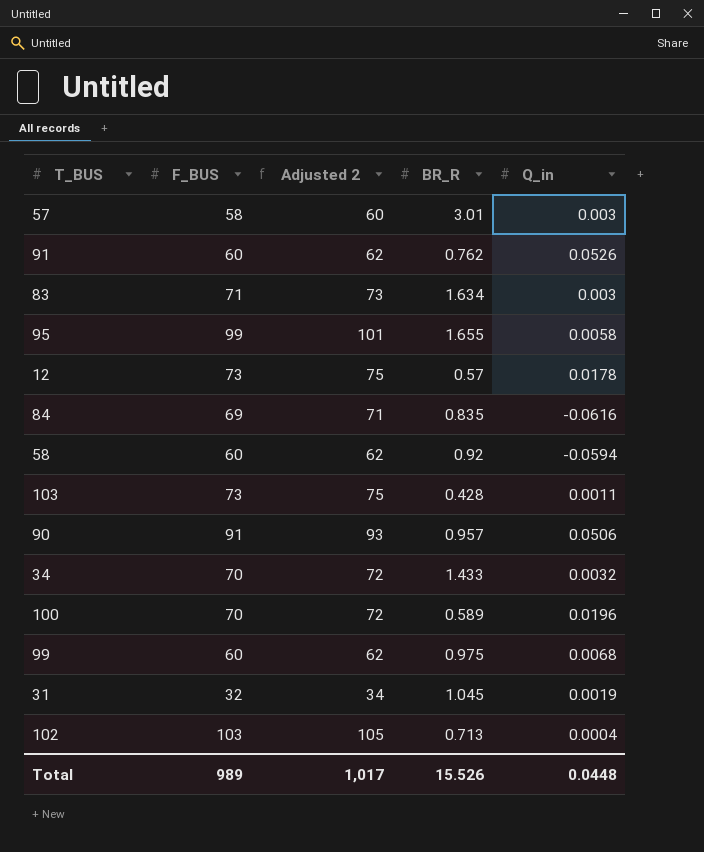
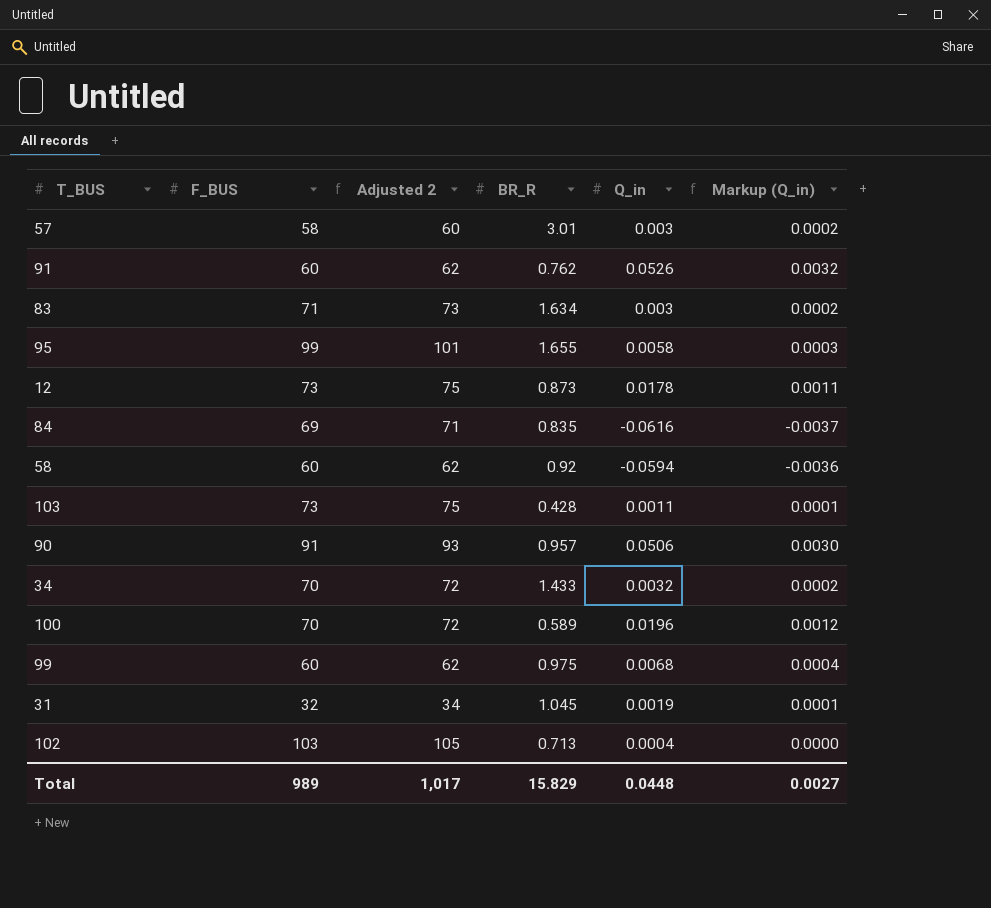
column Markup (Q_in) | formula: none -> [Q_in] * 0.06
12 | BR_R: 0.57 -> 0.873
Total | BR_R: 15.526 -> 15.829

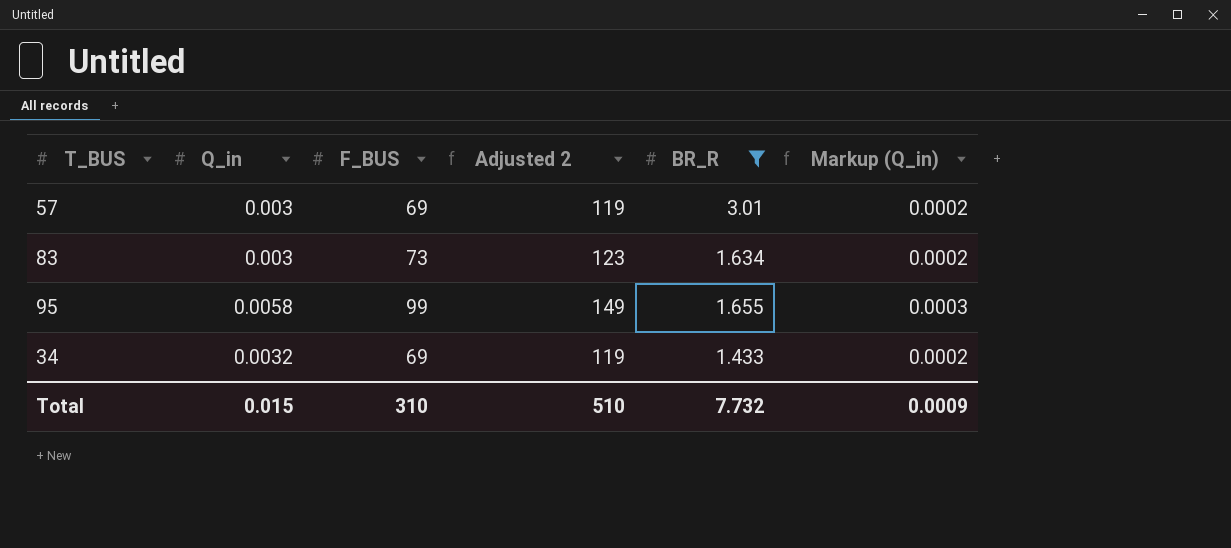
filter: none -> BR_R >= 1.433
column Q_in | position: 5 -> 2
column Adjusted 2 | formula: [F_BUS] + 2 -> [F_BUS] + 50
57 | F_BUS: 58 -> 69
83 | F_BUS: 71 -> 73
34 | F_BUS: 70 -> 69
Total | Q_in: 0.0448 -> 0.015
Total | F_BUS: 989 -> 310
Total | Adjusted 2: 1,017 -> 510
Total | BR_R: 15.829 -> 7.732
Total | Markup (Q_in): 0.0027 -> 0.0009

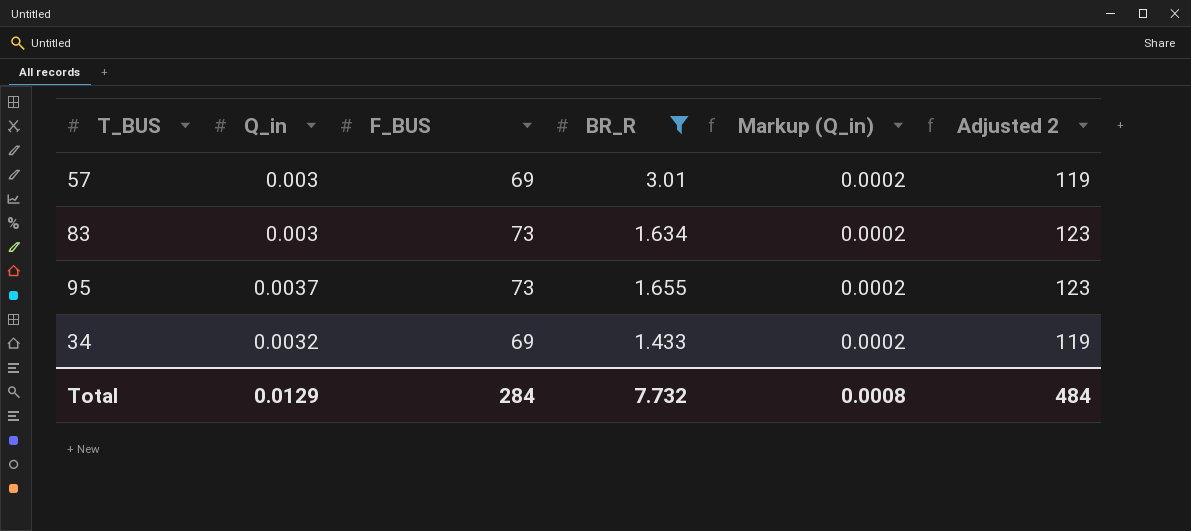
column Adjusted 2 | position: 4 -> 6
95 | Q_in: 0.0058 -> 0.0037
95 | F_BUS: 99 -> 73
95 | Markup (Q_in): 0.0003 -> 0.0002
95 | Adjusted 2: 149 -> 123
Total | Q_in: 0.015 -> 0.0129
Total | F_BUS: 310 -> 284
Total | Markup (Q_in): 0.0009 -> 0.0008
Total | Adjusted 2: 510 -> 484

